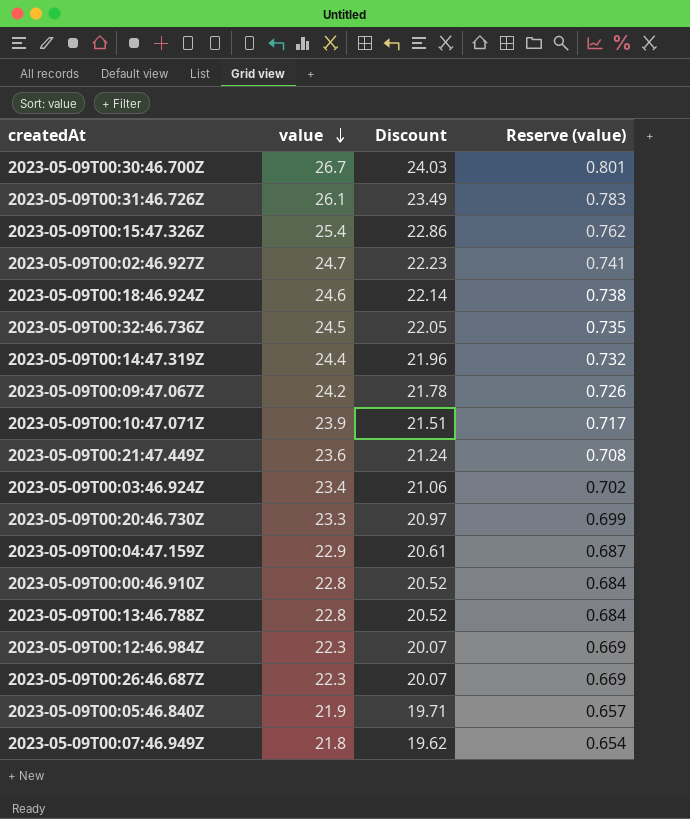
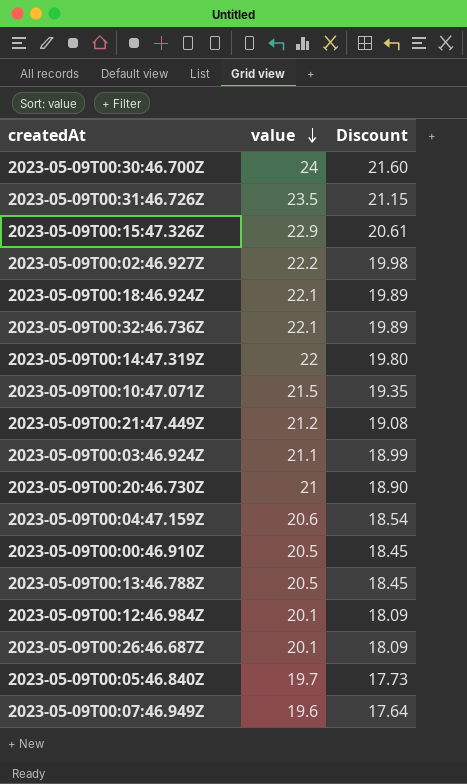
column Reserve (value) | formula: [value] * 0.03 -> none
row 2023-05-09T00:09:47.067Z: 24.2 | 21.78 | 0.726 -> none
2023-05-09T00:30:46.700Z | value: 26.7 -> 24
2023-05-09T00:30:46.700Z | Discount: 24.03 -> 21.60
2023-05-09T00:31:46.726Z | value: 26.1 -> 23.5
2023-05-09T00:31:46.726Z | Discount: 23.49 -> 21.15
2023-05-09T00:15:47.326Z | value: 25.4 -> 22.9
2023-05-09T00:15:47.326Z | Discount: 22.86 -> 20.61
2023-05-09T00:02:46.927Z | value: 24.7 -> 22.2
2023-05-09T00:02:46.927Z | Discount: 22.23 -> 19.98
2023-05-09T00:18:46.924Z | value: 24.6 -> 22.1
2023-05-09T00:18:46.924Z | Discount: 22.14 -> 19.89
2023-05-09T00:32:46.736Z | value: 24.5 -> 22.1
2023-05-09T00:32:46.736Z | Discount: 22.05 -> 19.89
2023-05-09T00:14:47.319Z | value: 24.4 -> 22
2023-05-09T00:14:47.319Z | Discount: 21.96 -> 19.80
2023-05-09T00:10:47.071Z | value: 23.9 -> 21.5
2023-05-09T00:10:47.071Z | Discount: 21.51 -> 19.35
2023-05-09T00:21:47.449Z | value: 23.6 -> 21.2
2023-05-09T00:21:47.449Z | Discount: 21.24 -> 19.08
2023-05-09T00:03:46.924Z | value: 23.4 -> 21.1
2023-05-09T00:03:46.924Z | Discount: 21.06 -> 18.99
2023-05-09T00:20:46.730Z | value: 23.3 -> 21
2023-05-09T00:20:46.730Z | Discount: 20.97 -> 18.90
2023-05-09T00:04:47.159Z | value: 22.9 -> 20.6
2023-05-09T00:04:47.159Z | Discount: 20.61 -> 18.54
2023-05-09T00:00:46.910Z | value: 22.8 -> 20.5
2023-05-09T00:00:46.910Z | Discount: 20.52 -> 18.45
2023-05-09T00:13:46.788Z | value: 22.8 -> 20.5
2023-05-09T00:13:46.788Z | Discount: 20.52 -> 18.45
2023-05-09T00:12:46.984Z | value: 22.3 -> 20.1
2023-05-09T00:12:46.984Z | Discount: 20.07 -> 18.09
2023-05-09T00:26:46.687Z | value: 22.3 -> 20.1
2023-05-09T00:26:46.687Z | Discount: 20.07 -> 18.09
2023-05-09T00:05:46.840Z | value: 21.9 -> 19.7
2023-05-09T00:05:46.840Z | Discount: 19.71 -> 17.73
2023-05-09T00:07:46.949Z | value: 21.8 -> 19.6
2023-05-09T00:07:46.949Z | Discount: 19.62 -> 17.64

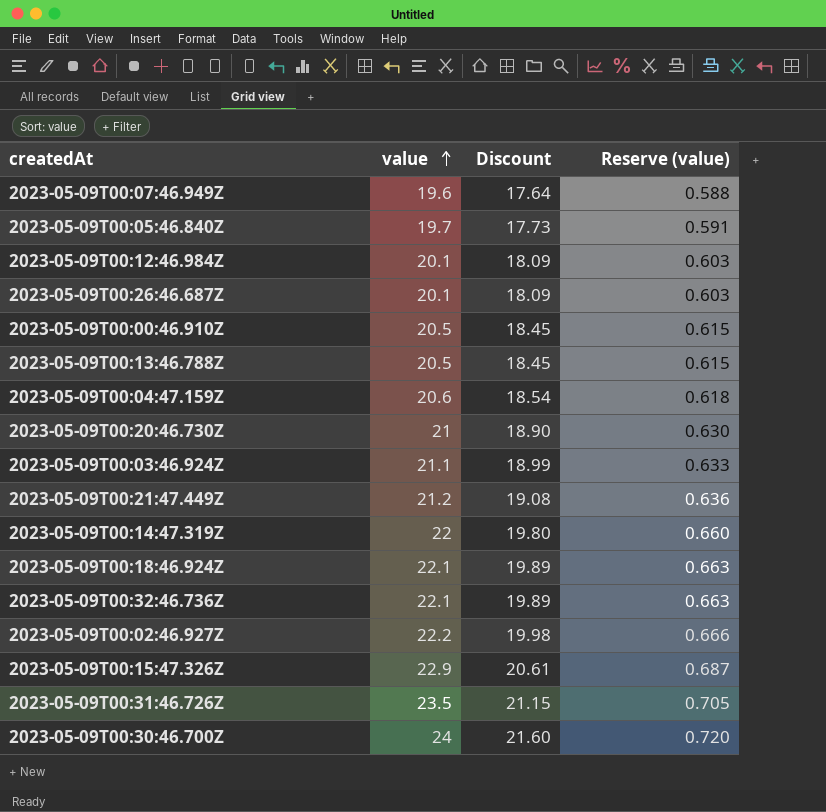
row order: value descending -> value ascending
column Reserve (value) | formula: none -> [value] * 0.03
row 2023-05-09T00:10:47.071Z: 21.5 | 19.35 -> none

